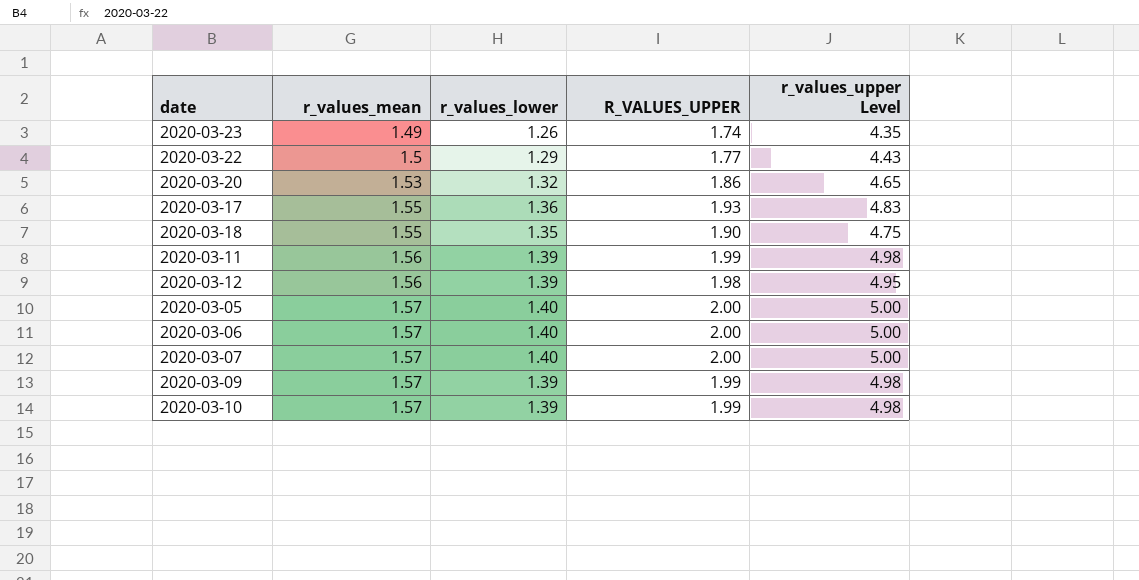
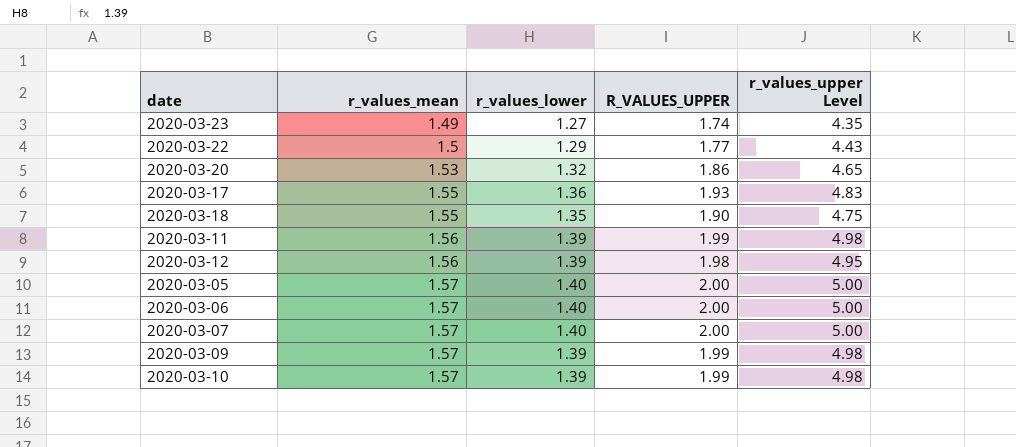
2020-03-23 | r_values_lower: 1.26 -> 1.27

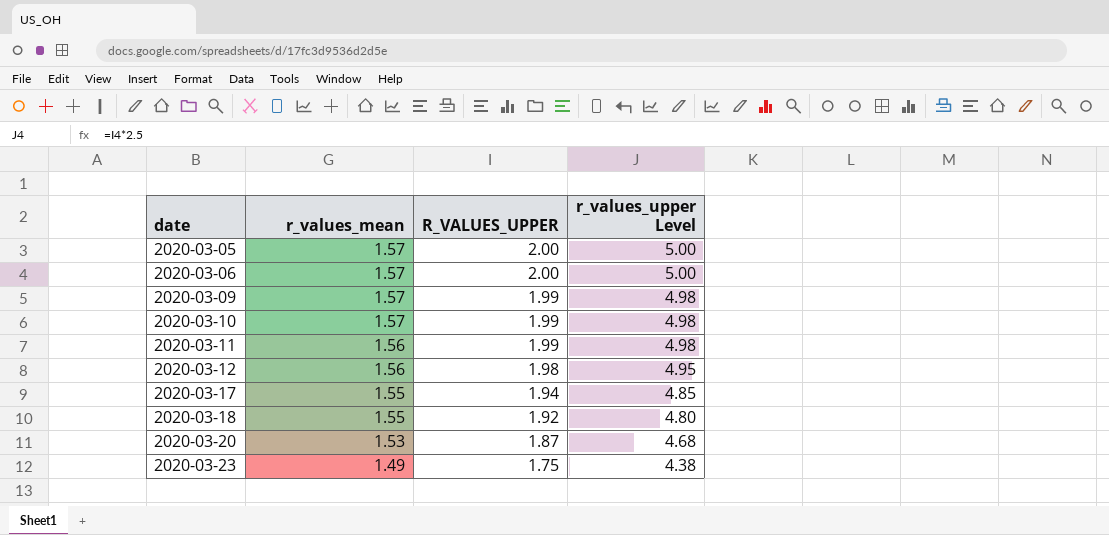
row order: r_values_mean ascending -> date ascending
column r_values_lower | position: 3 -> none
row 2020-03-22: 1.5 | 1.29 | 1.77 | 4.43 -> none
row 2020-03-07: 1.57 | 1.40 | 2.00 | 5.00 -> none
2020-03-17 | R_VALUES_UPPER: 1.93 -> 1.94
2020-03-17 | r_values_upper Level: 4.83 -> 4.85
2020-03-18 | R_VALUES_UPPER: 1.90 -> 1.92
2020-03-18 | r_values_upper Level: 4.75 -> 4.80
2020-03-20 | R_VALUES_UPPER: 1.86 -> 1.87
2020-03-20 | r_values_upper Level: 4.65 -> 4.68
2020-03-23 | R_VALUES_UPPER: 1.74 -> 1.75
2020-03-23 | r_values_upper Level: 4.35 -> 4.38

